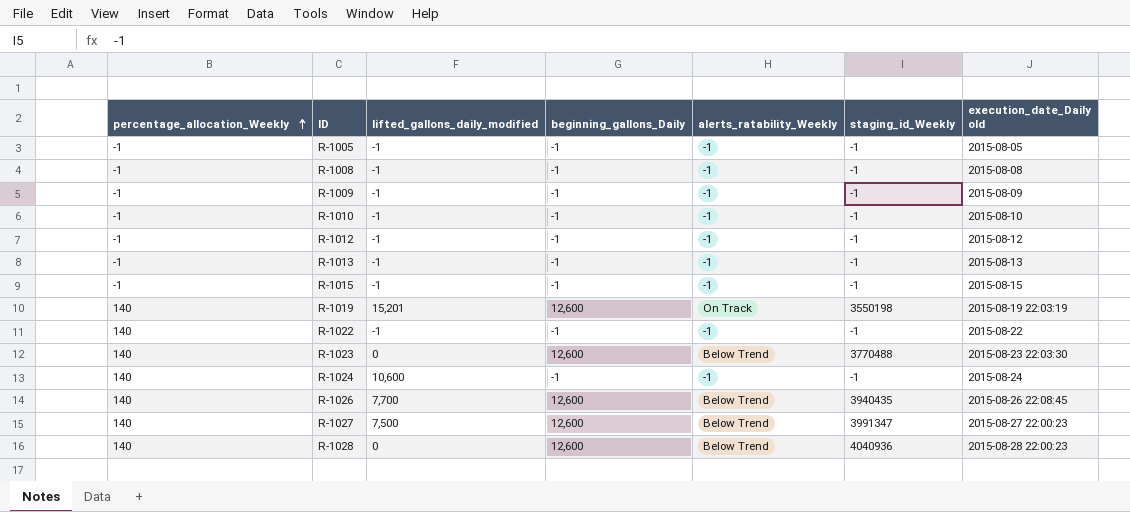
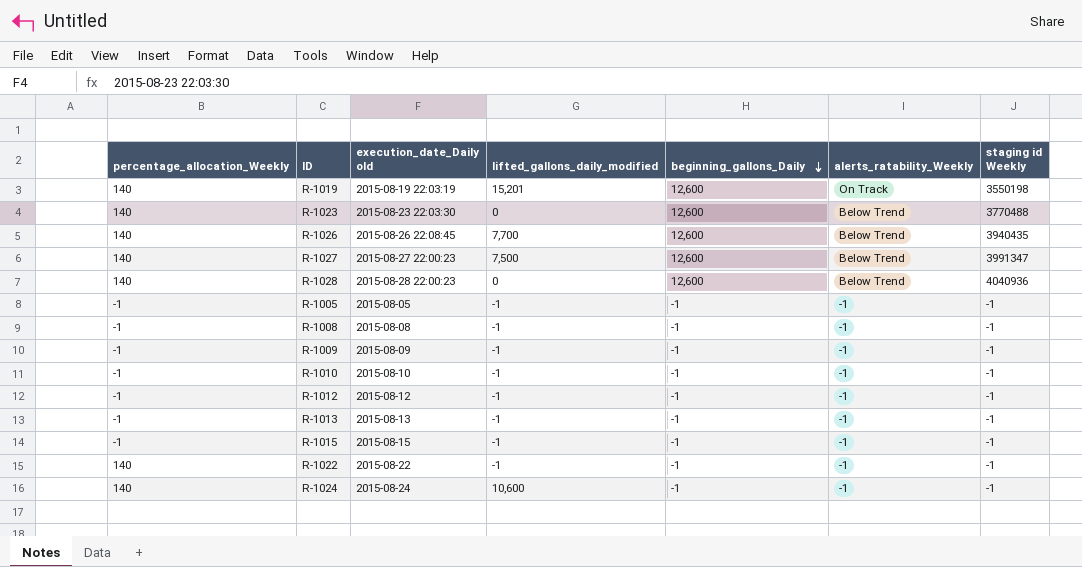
row order: percentage_allocation_Weekly ascending -> beginning_gallons_Daily descending
column execution_date_Daily old | position: 7 -> 3
column name: staging_id_Weekly -> staging id Weekly

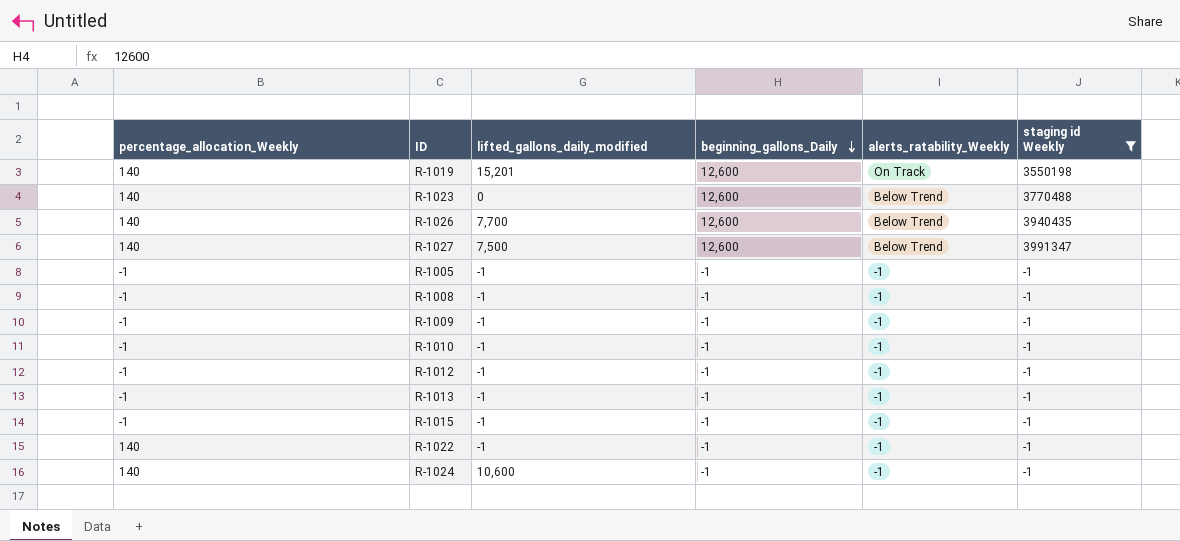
filter: none -> staging id Weekly != 4040936
column execution_date_Daily old | position: 3 -> none

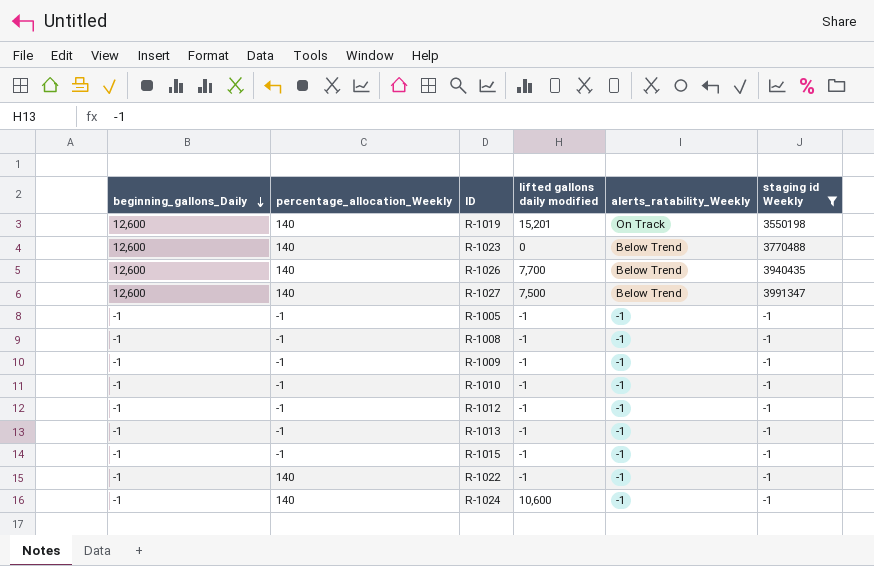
column beginning_gallons_Daily | position: 4 -> 1
column name: lifted_gallons_daily_modified -> lifted gallons daily modified

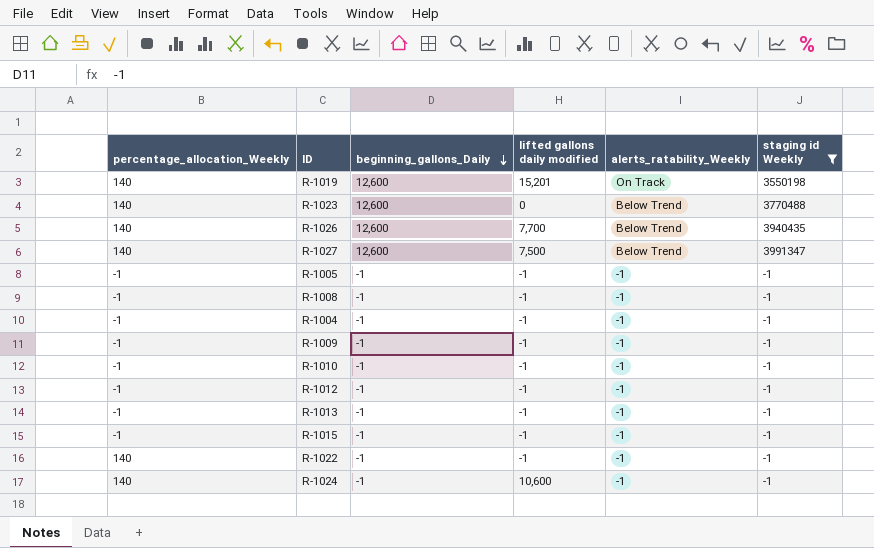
column beginning_gallons_Daily | position: 1 -> 3
row R-1004: none -> -1 | -1 | -1 | -1 | -1

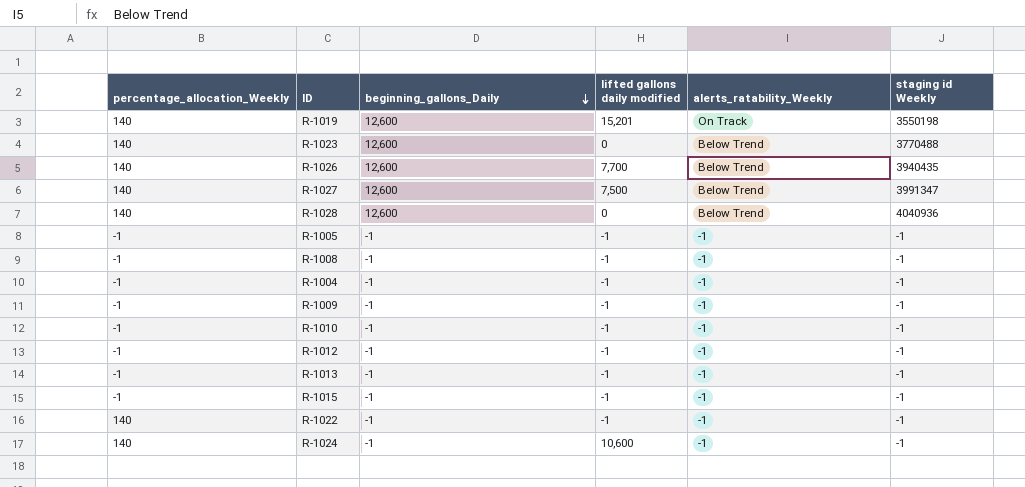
filter: staging id Weekly != 4040936 -> none

